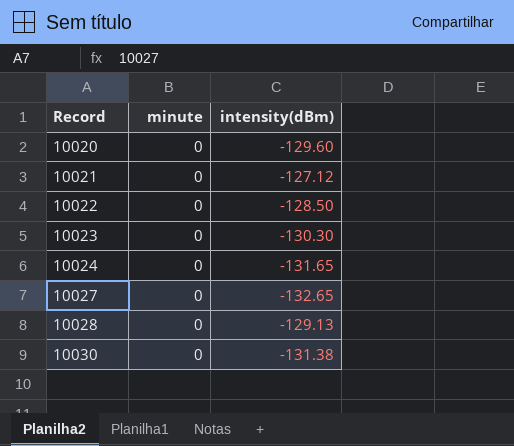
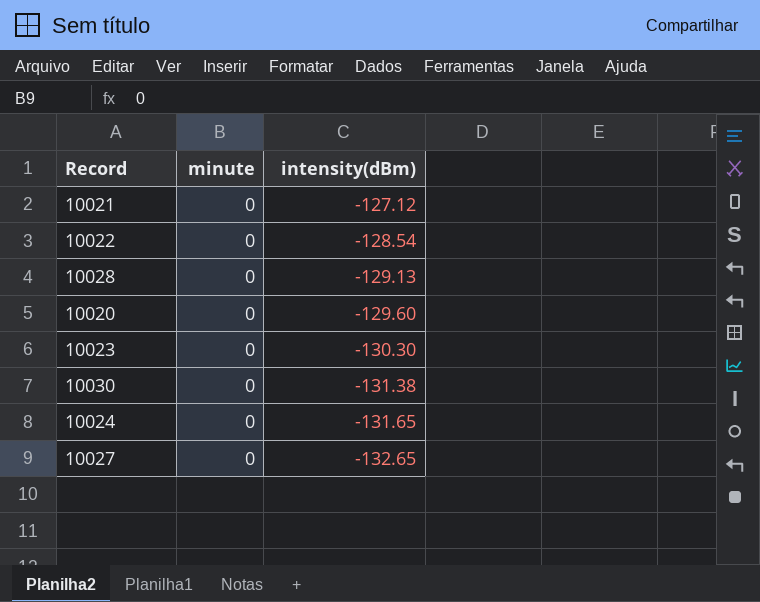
row order: Record ascending -> intensity(dBm) descending
10022 | intensity(dBm): -128.50 -> -128.54

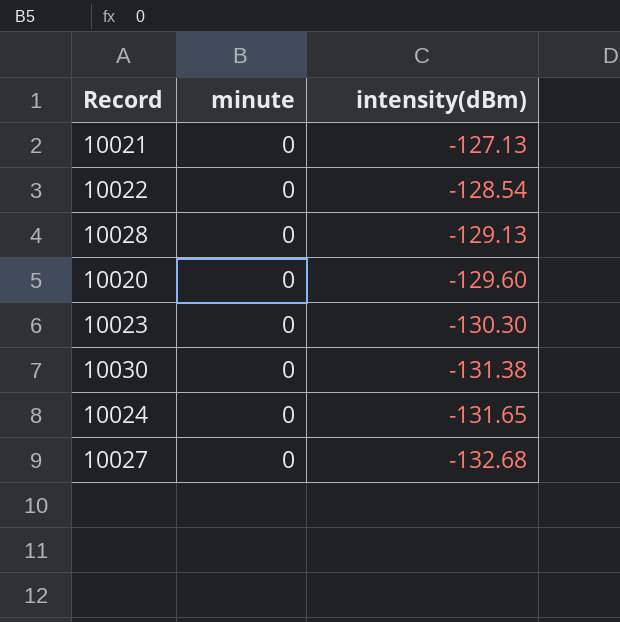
10021 | intensity(dBm): -127.12 -> -127.13
10027 | intensity(dBm): -132.65 -> -132.68

